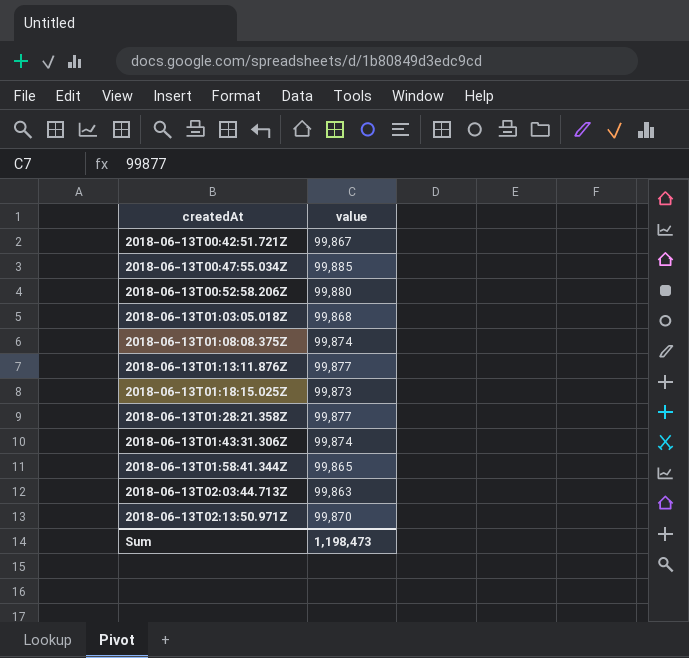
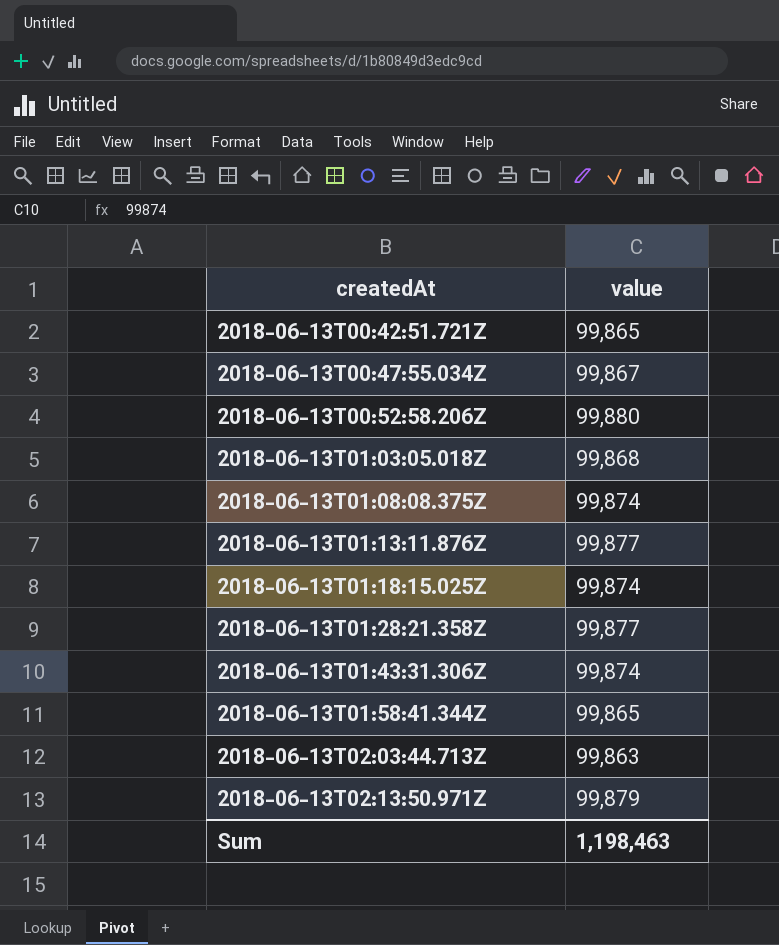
2018-06-13T00:42:51.721Z | value: 99,867 -> 99,865
2018-06-13T00:47:55.034Z | value: 99,885 -> 99,867
2018-06-13T01:18:15.025Z | value: 99,873 -> 99,874
2018-06-13T02:13:50.971Z | value: 99,870 -> 99,879
Sum | value: 1,198,473 -> 1,198,463

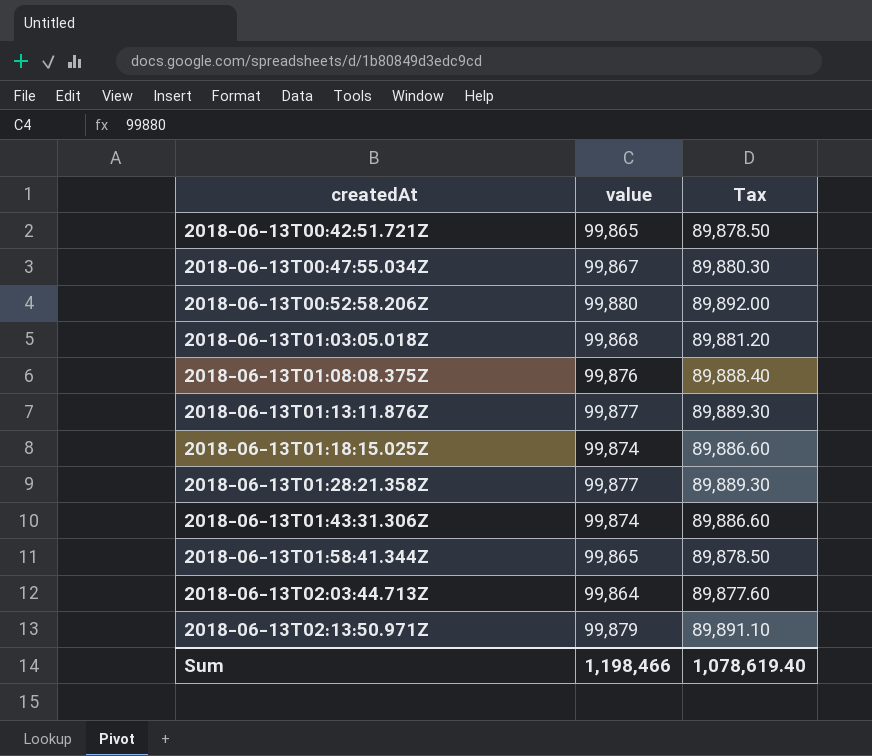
column Tax | formula: none -> [value] * 0.9
2018-06-13T01:08:08.375Z | value: 99,874 -> 99,876
2018-06-13T02:03:44.713Z | value: 99,863 -> 99,864
Sum | value: 1,198,463 -> 1,198,466

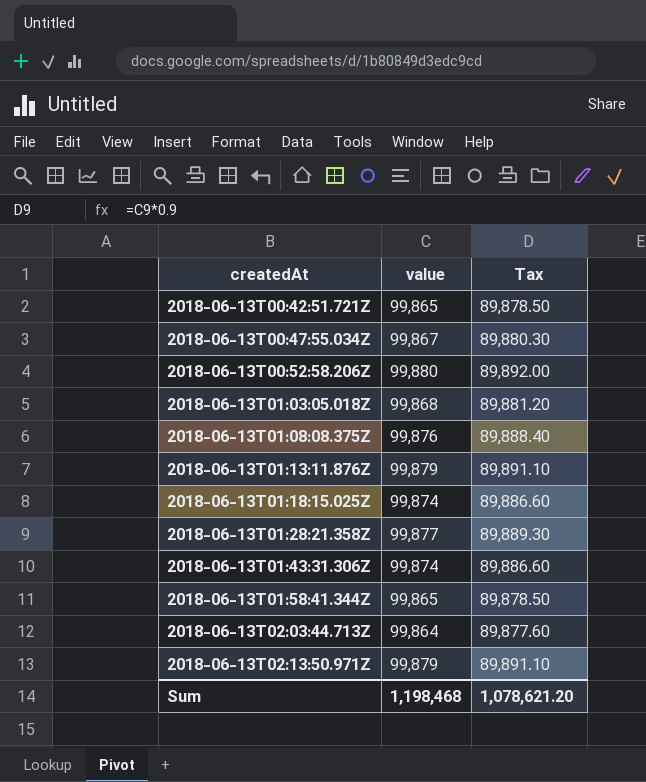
2018-06-13T01:13:11.876Z | value: 99,877 -> 99,879
2018-06-13T01:13:11.876Z | Tax: 89,889.30 -> 89,891.10
Sum | value: 1,198,466 -> 1,198,468
Sum | Tax: 1,078,619.40 -> 1,078,621.20

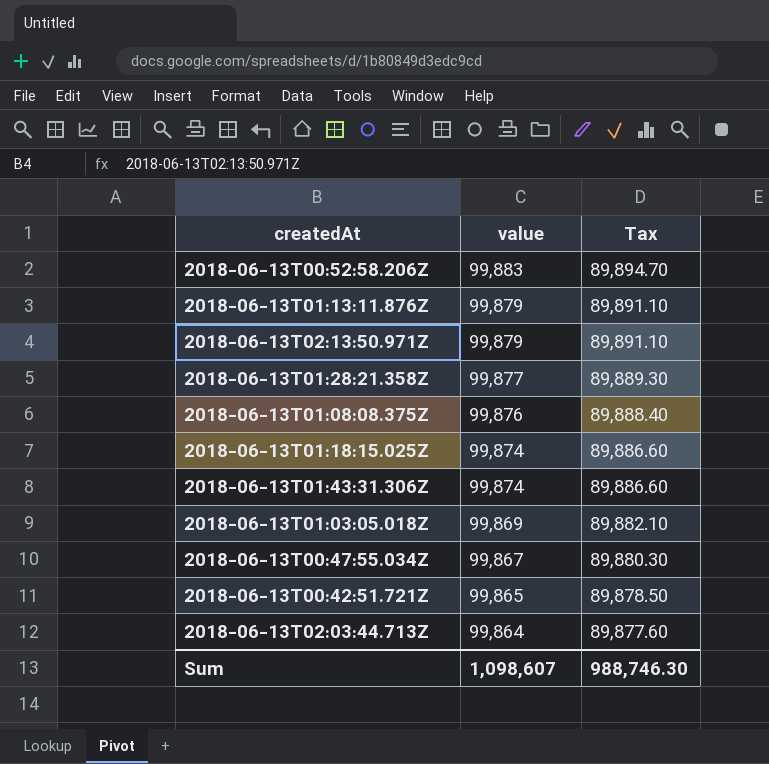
row order: createdAt ascending -> value descending
row 2018-06-13T01:58:41.344Z: 99,865 | 89,878.50 -> none
2018-06-13T00:52:58.206Z | value: 99,880 -> 99,883
2018-06-13T00:52:58.206Z | Tax: 89,892.00 -> 89,894.70
2018-06-13T01:03:05.018Z | value: 99,868 -> 99,869
2018-06-13T01:03:05.018Z | Tax: 89,881.20 -> 89,882.10
Sum | value: 1,198,468 -> 1,098,607
Sum | Tax: 1,078,621.20 -> 988,746.30

